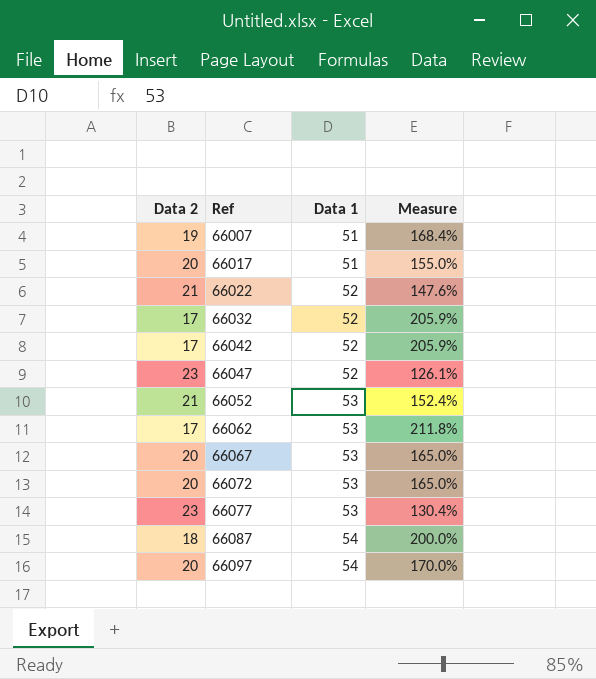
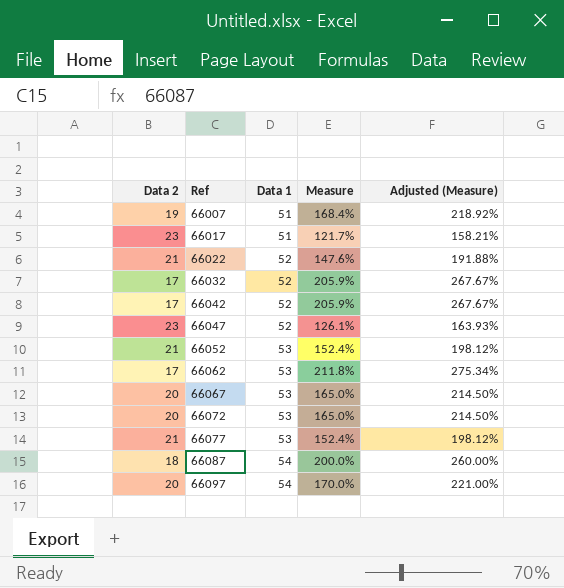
column Adjusted (Measure) | formula: none -> [Measure] * 1.3
66017 | Data 2: 20 -> 23
66017 | Measure: 155.0% -> 121.7%
66077 | Data 2: 23 -> 21
66077 | Measure: 130.4% -> 152.4%

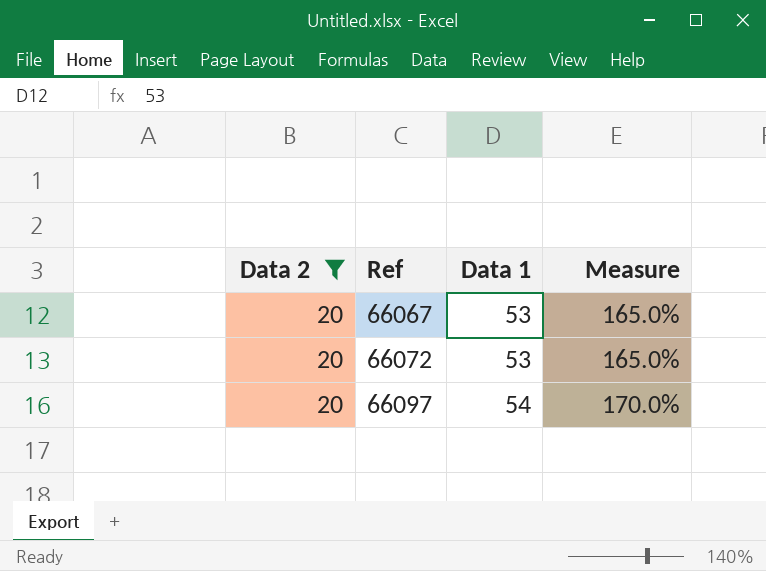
filter: none -> Data 2 = 20
column Adjusted (Measure) | formula: [Measure] * 1.3 -> none

